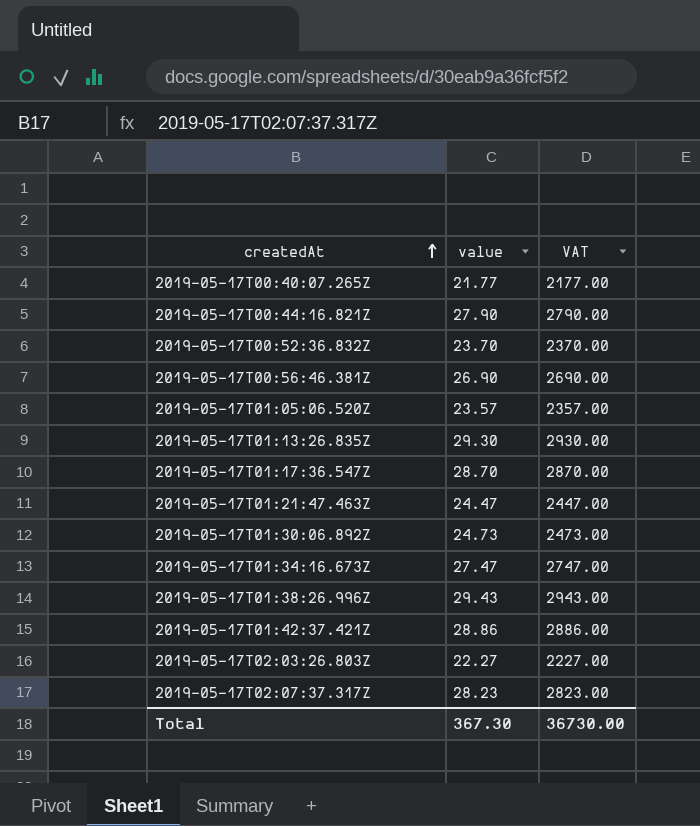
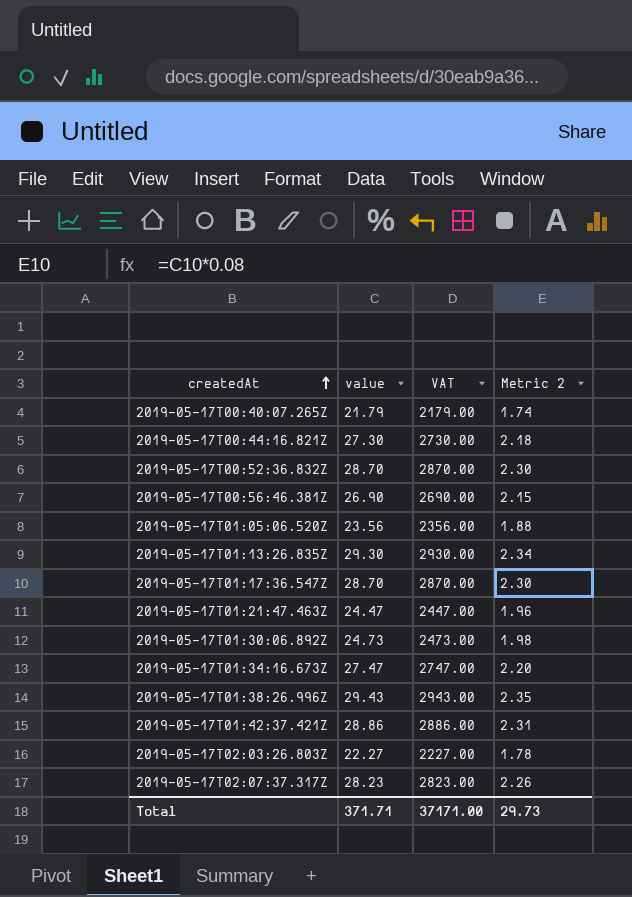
column Metric 2 | formula: none -> [value] * 0.08
2019-05-17T00:40:07.265Z | value: 21.77 -> 21.79
2019-05-17T00:40:07.265Z | VAT: 2177.00 -> 2179.00
2019-05-17T00:44:16.821Z | value: 27.90 -> 27.30
2019-05-17T00:44:16.821Z | VAT: 2790.00 -> 2730.00
2019-05-17T00:52:36.832Z | value: 23.70 -> 28.70
2019-05-17T00:52:36.832Z | VAT: 2370.00 -> 2870.00
2019-05-17T01:05:06.520Z | value: 23.57 -> 23.56
2019-05-17T01:05:06.520Z | VAT: 2357.00 -> 2356.00
Total | value: 367.30 -> 371.71
Total | VAT: 36730.00 -> 37171.00

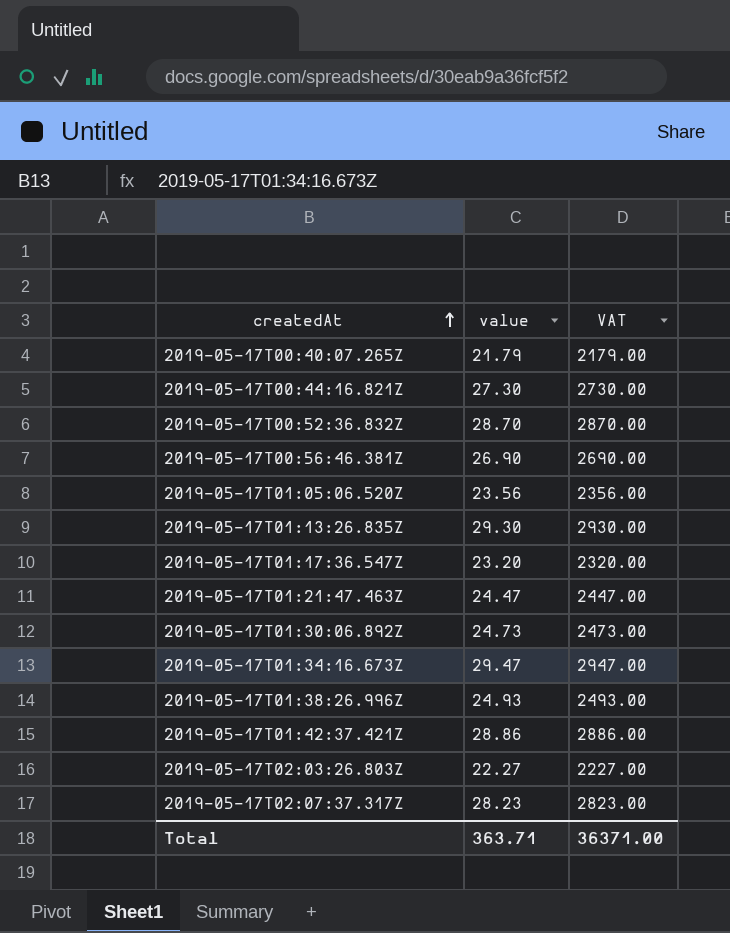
column Metric 2 | formula: [value] * 0.08 -> none
2019-05-17T01:17:36.547Z | value: 28.70 -> 23.20
2019-05-17T01:17:36.547Z | VAT: 2870.00 -> 2320.00
2019-05-17T01:34:16.673Z | value: 27.47 -> 29.47
2019-05-17T01:34:16.673Z | VAT: 2747.00 -> 2947.00
2019-05-17T01:38:26.996Z | value: 29.43 -> 24.93
2019-05-17T01:38:26.996Z | VAT: 2943.00 -> 2493.00
Total | value: 371.71 -> 363.71
Total | VAT: 37171.00 -> 36371.00

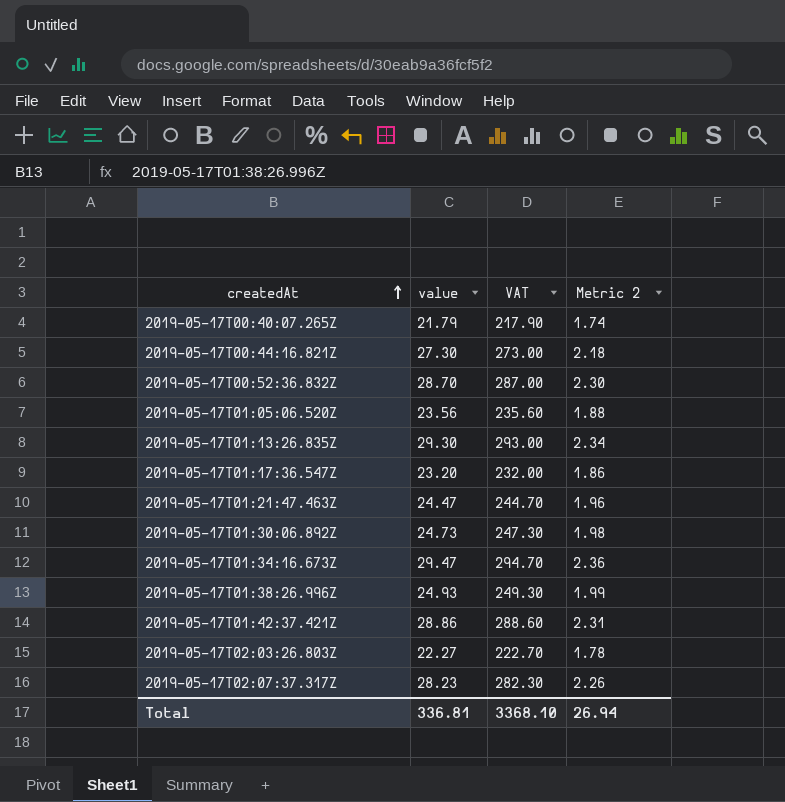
column VAT | formula: [value] * 100 -> [value] * 10
column Metric 2 | formula: none -> [value] * 0.08
row 2019-05-17T00:56:46.381Z: 26.90 | 2690.00 -> none
Total | value: 363.71 -> 336.81
Total | VAT: 36371.00 -> 3368.10

